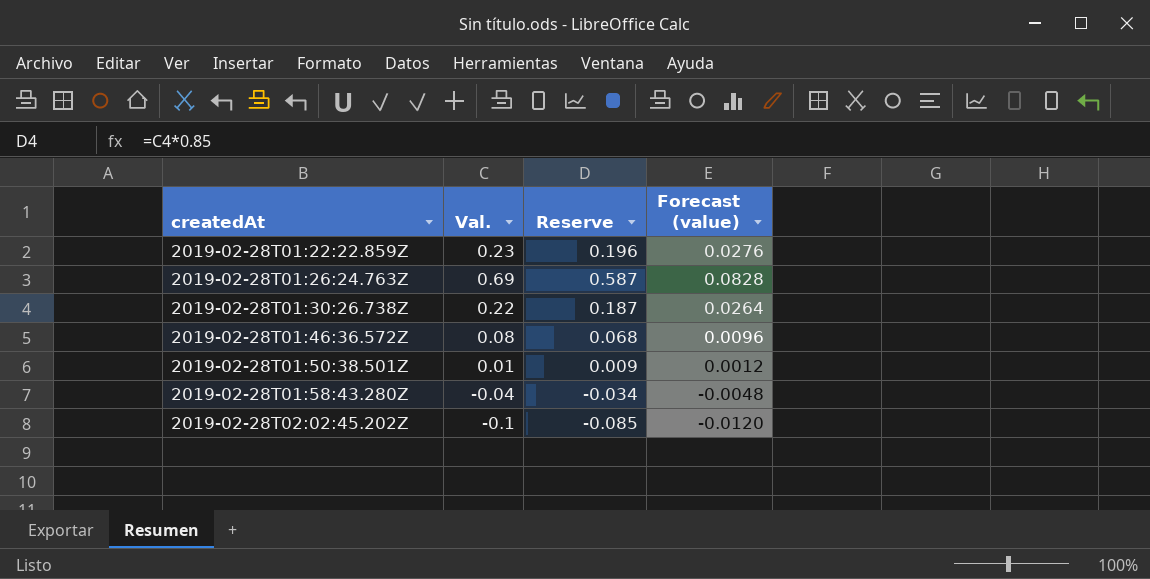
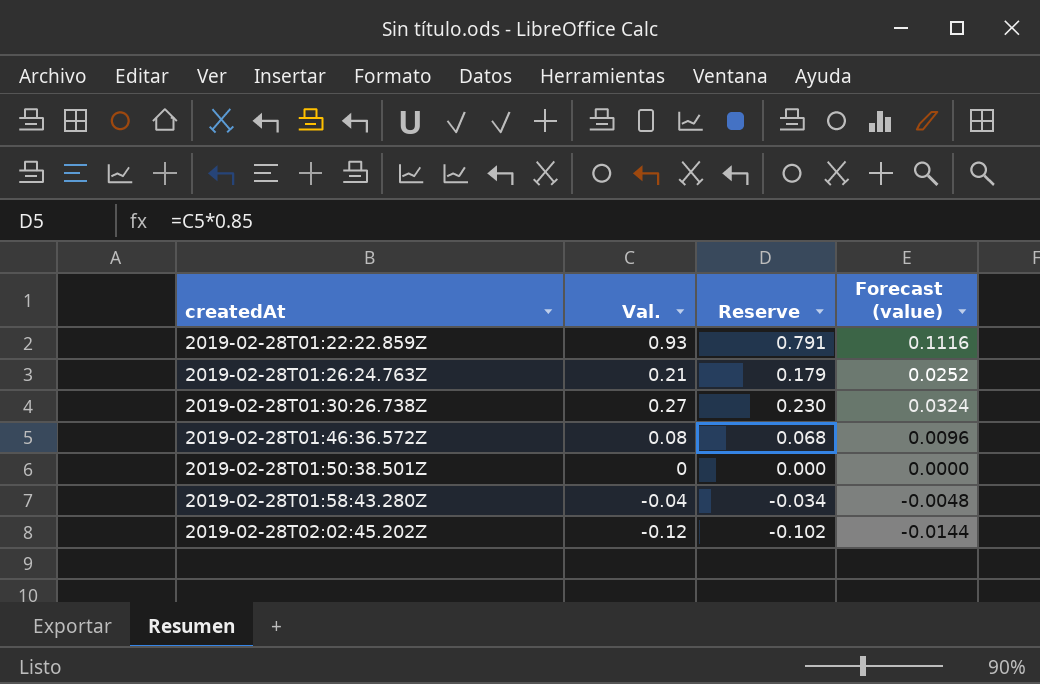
2019-02-28T01:22:22.859Z | Val.: 0.23 -> 0.93
2019-02-28T01:22:22.859Z | Reserve: 0.196 -> 0.791
2019-02-28T01:22:22.859Z | Forecast (value): 0.0276 -> 0.1116
2019-02-28T01:26:24.763Z | Val.: 0.69 -> 0.21
2019-02-28T01:26:24.763Z | Reserve: 0.587 -> 0.179
2019-02-28T01:26:24.763Z | Forecast (value): 0.0828 -> 0.0252
2019-02-28T01:30:26.738Z | Val.: 0.22 -> 0.27
2019-02-28T01:30:26.738Z | Reserve: 0.187 -> 0.230
2019-02-28T01:30:26.738Z | Forecast (value): 0.0264 -> 0.0324
2019-02-28T01:50:38.501Z | Val.: 0.01 -> 0
2019-02-28T01:50:38.501Z | Reserve: 0.009 -> 0.000
2019-02-28T01:50:38.501Z | Forecast (value): 0.0012 -> 0.0000
2019-02-28T02:02:45.202Z | Val.: -0.1 -> -0.12
2019-02-28T02:02:45.202Z | Reserve: -0.085 -> -0.102
2019-02-28T02:02:45.202Z | Forecast (value): -0.0120 -> -0.0144

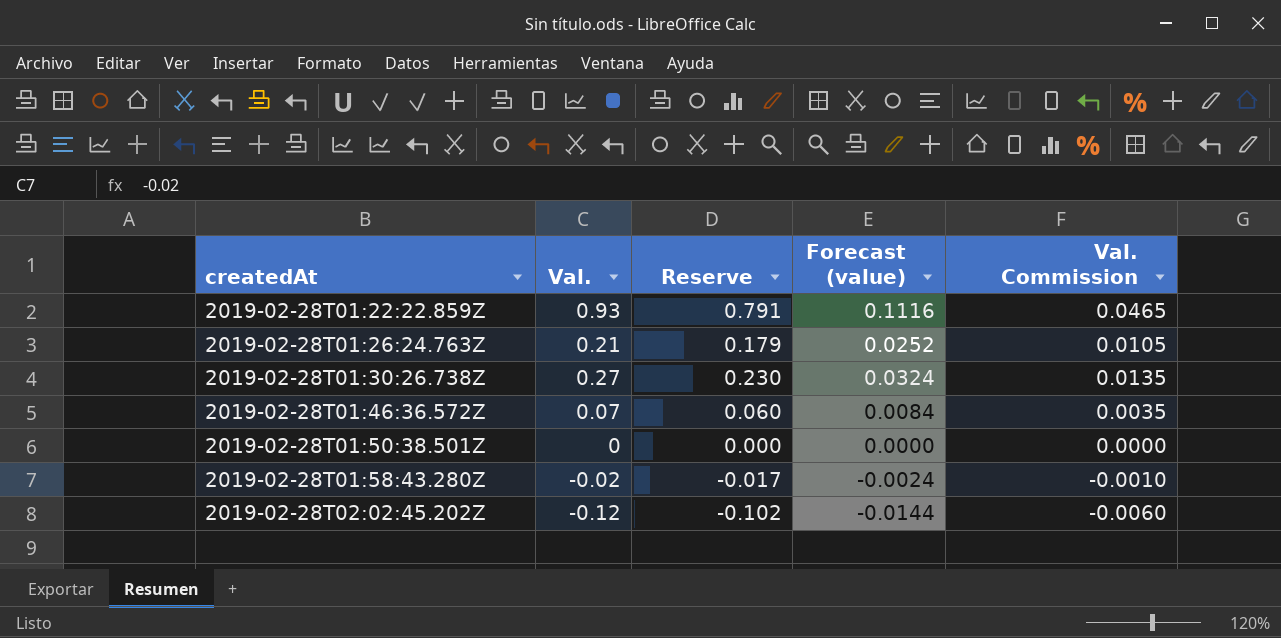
column Val. Commission | formula: none -> [Val.] * 0.05
2019-02-28T01:46:36.572Z | Val.: 0.08 -> 0.07
2019-02-28T01:46:36.572Z | Reserve: 0.068 -> 0.060
2019-02-28T01:46:36.572Z | Forecast (value): 0.0096 -> 0.0084
2019-02-28T01:58:43.280Z | Val.: -0.04 -> -0.02
2019-02-28T01:58:43.280Z | Reserve: -0.034 -> -0.017
2019-02-28T01:58:43.280Z | Forecast (value): -0.0048 -> -0.0024

